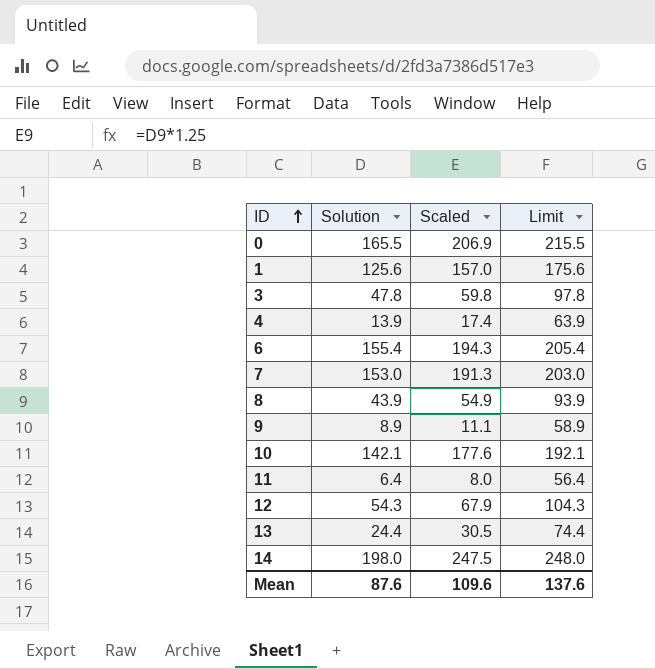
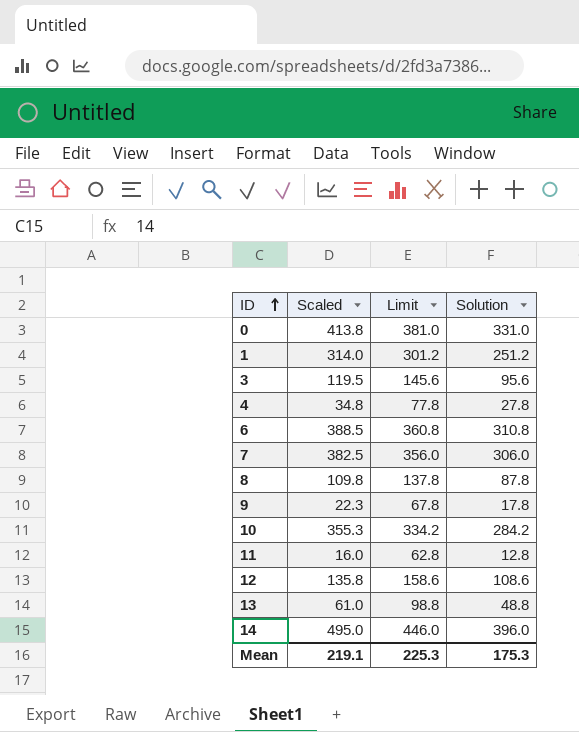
column Solution | position: 2 -> 4
0 | Scaled: 206.9 -> 413.8
0 | Limit: 215.5 -> 381.0
0 | Solution: 165.5 -> 331.0
1 | Scaled: 157.0 -> 314.0
1 | Limit: 175.6 -> 301.2
1 | Solution: 125.6 -> 251.2
3 | Scaled: 59.8 -> 119.5
3 | Limit: 97.8 -> 145.6
3 | Solution: 47.8 -> 95.6
4 | Scaled: 17.4 -> 34.8
4 | Limit: 63.9 -> 77.8
4 | Solution: 13.9 -> 27.8
6 | Scaled: 194.3 -> 388.5
6 | Limit: 205.4 -> 360.8
6 | Solution: 155.4 -> 310.8
7 | Scaled: 191.3 -> 382.5
7 | Limit: 203.0 -> 356.0
7 | Solution: 153.0 -> 306.0
8 | Scaled: 54.9 -> 109.8
8 | Limit: 93.9 -> 137.8
8 | Solution: 43.9 -> 87.8
9 | Scaled: 11.1 -> 22.3
9 | Limit: 58.9 -> 67.8
9 | Solution: 8.9 -> 17.8
10 | Scaled: 177.6 -> 355.3
10 | Limit: 192.1 -> 334.2
10 | Solution: 142.1 -> 284.2
11 | Scaled: 8.0 -> 16.0
11 | Limit: 56.4 -> 62.8
11 | Solution: 6.4 -> 12.8
12 | Scaled: 67.9 -> 135.8
12 | Limit: 104.3 -> 158.6
12 | Solution: 54.3 -> 108.6
13 | Scaled: 30.5 -> 61.0
13 | Limit: 74.4 -> 98.8
13 | Solution: 24.4 -> 48.8
14 | Scaled: 247.5 -> 495.0
14 | Limit: 248.0 -> 446.0
14 | Solution: 198.0 -> 396.0
Mean | Scaled: 109.6 -> 219.1
Mean | Limit: 137.6 -> 225.3
Mean | Solution: 87.6 -> 175.3

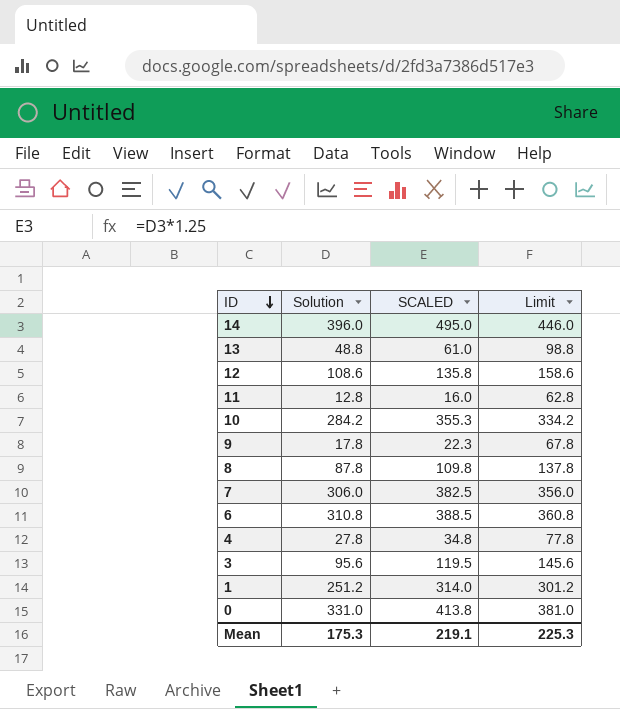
row order: ID ascending -> ID descending
column Solution | position: 4 -> 2
column name: Scaled -> SCALED

